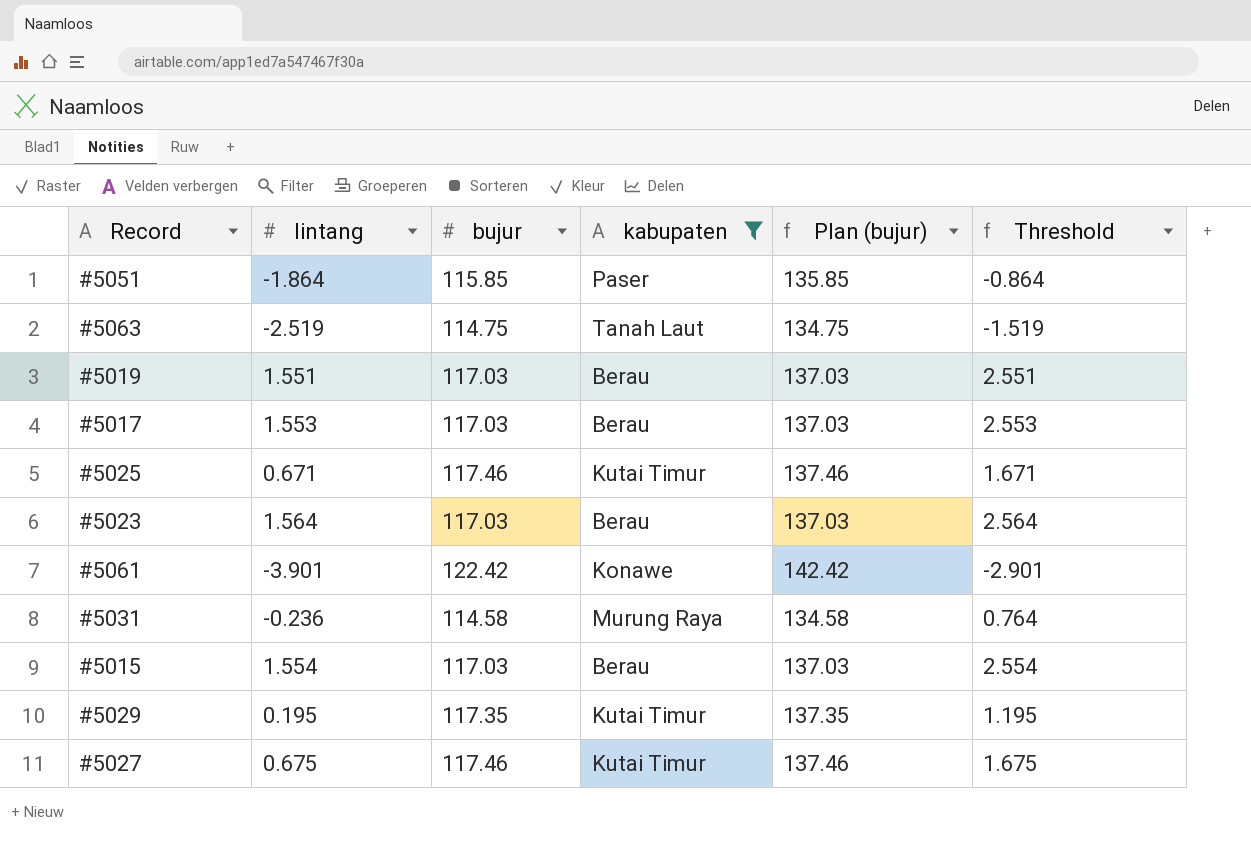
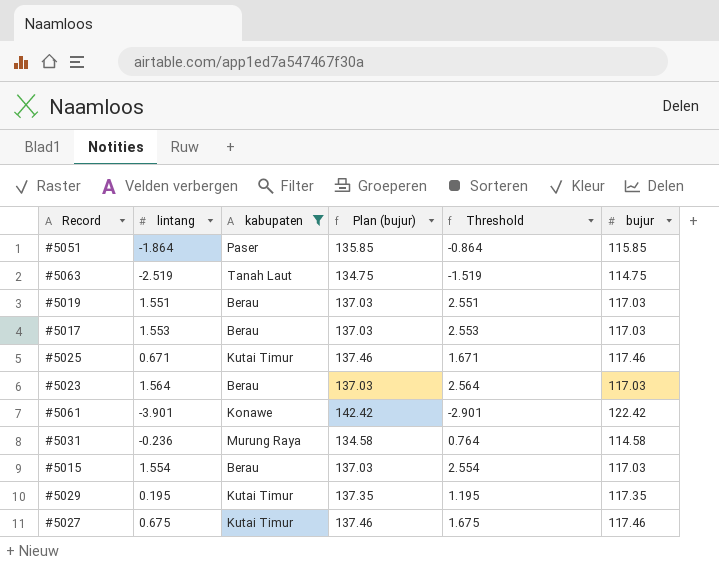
column bujur | position: 3 -> 6

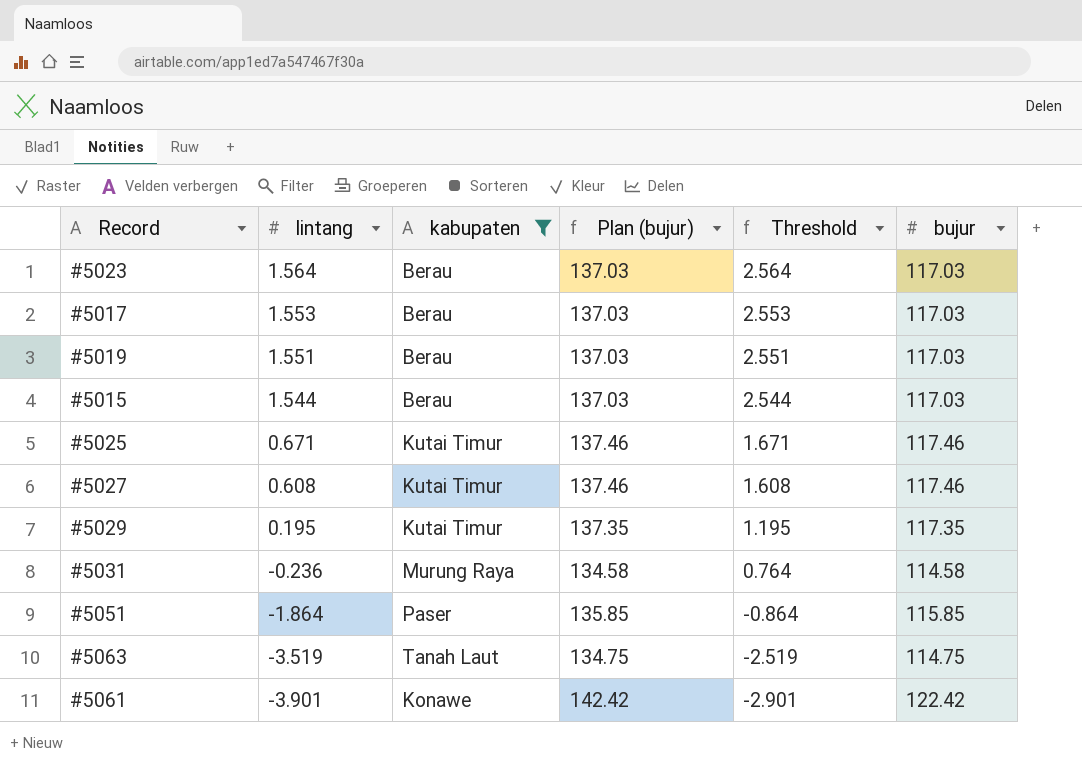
row order: none -> lintang descending
#5015 | lintang: 1.554 -> 1.544
#5015 | Threshold: 2.554 -> 2.544
#5027 | lintang: 0.675 -> 0.608
#5027 | Threshold: 1.675 -> 1.608
#5063 | lintang: -2.519 -> -3.519
#5063 | Threshold: -1.519 -> -2.519

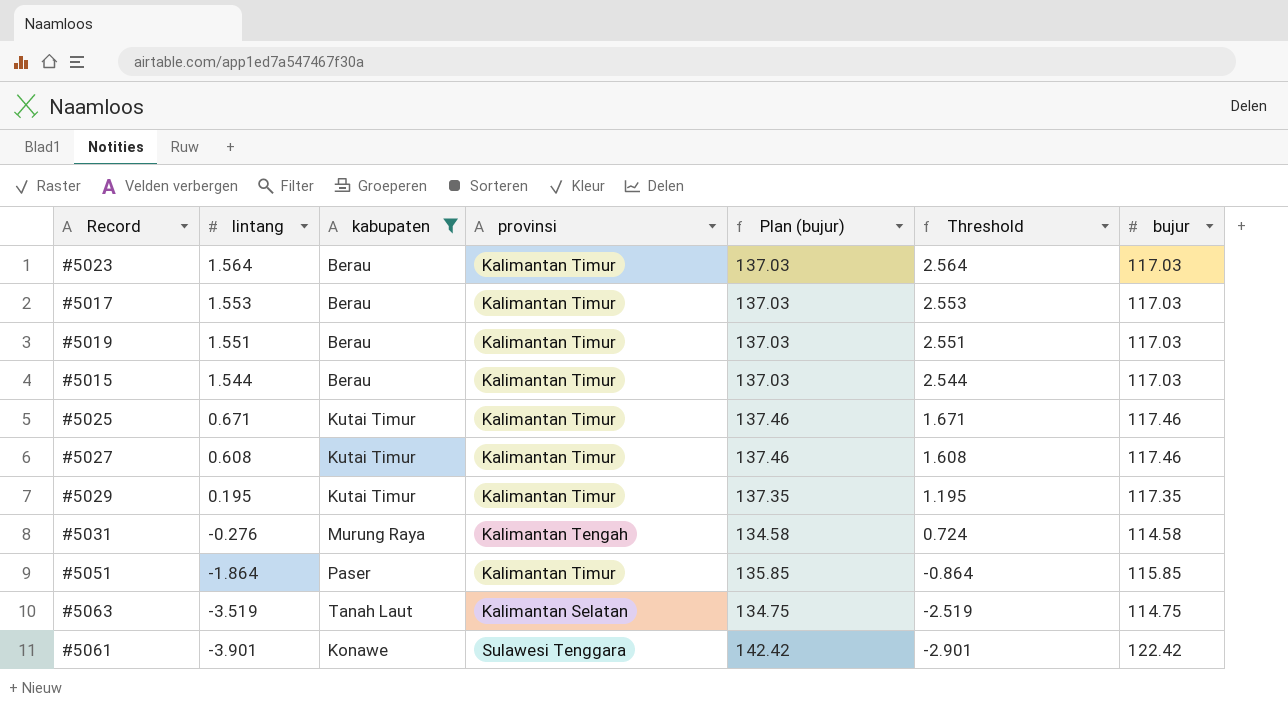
column provinsi | position: none -> 4
#5031 | lintang: -0.236 -> -0.276
#5031 | Threshold: 0.764 -> 0.724

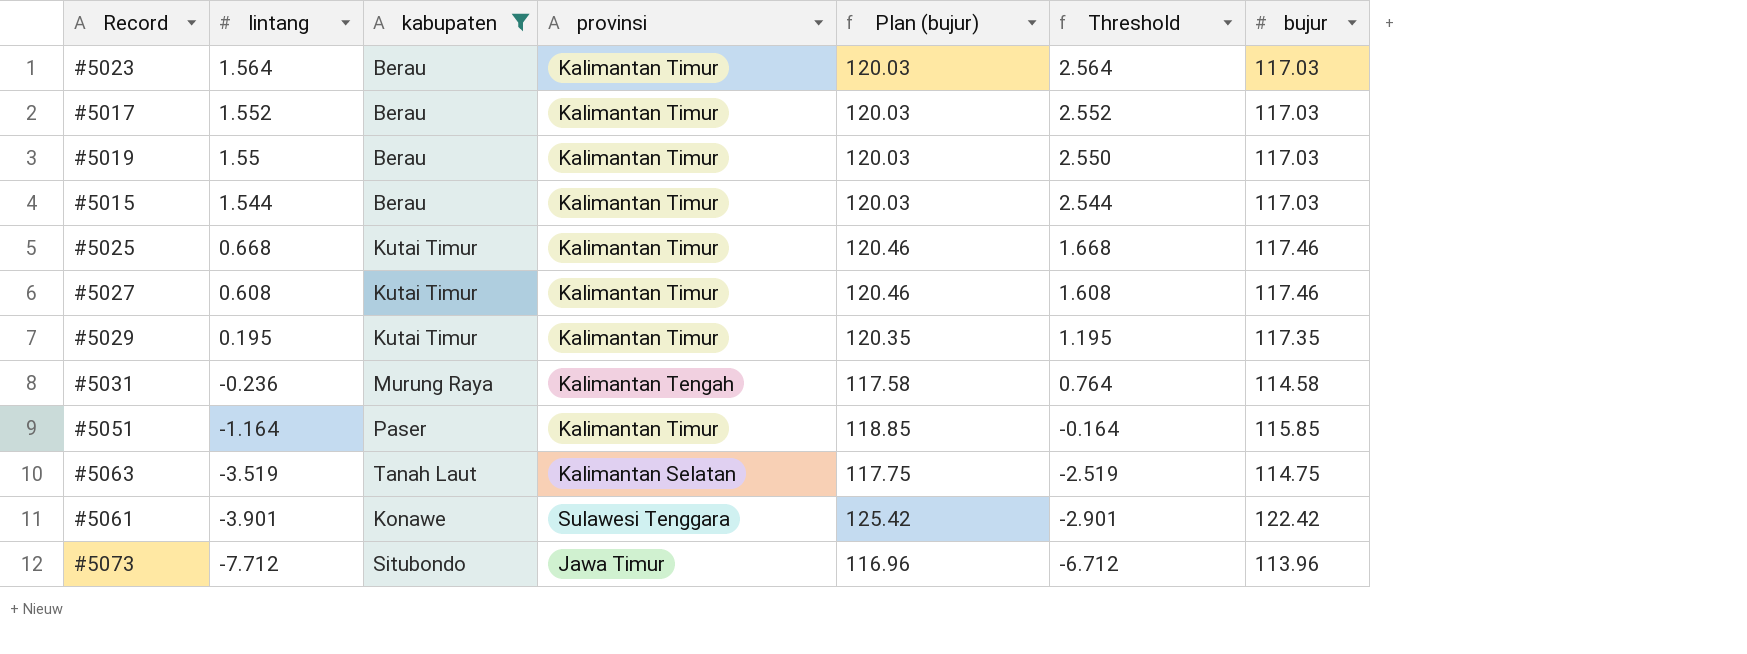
column Plan (bujur) | formula: [bujur] + 20 -> [bujur] + 3
#5017 | lintang: 1.553 -> 1.552
#5017 | Threshold: 2.553 -> 2.552
#5019 | lintang: 1.551 -> 1.55
#5019 | Threshold: 2.551 -> 2.550
#5025 | lintang: 0.671 -> 0.668
#5025 | Threshold: 1.671 -> 1.668
#5031 | lintang: -0.276 -> -0.236
#5031 | Threshold: 0.724 -> 0.764
#5051 | lintang: -1.864 -> -1.164
#5051 | Threshold: -0.864 -> -0.164
row #5073: none -> -7.712 | Situbondo | Jawa Timur | 116.96 | -6.712 | 113.96

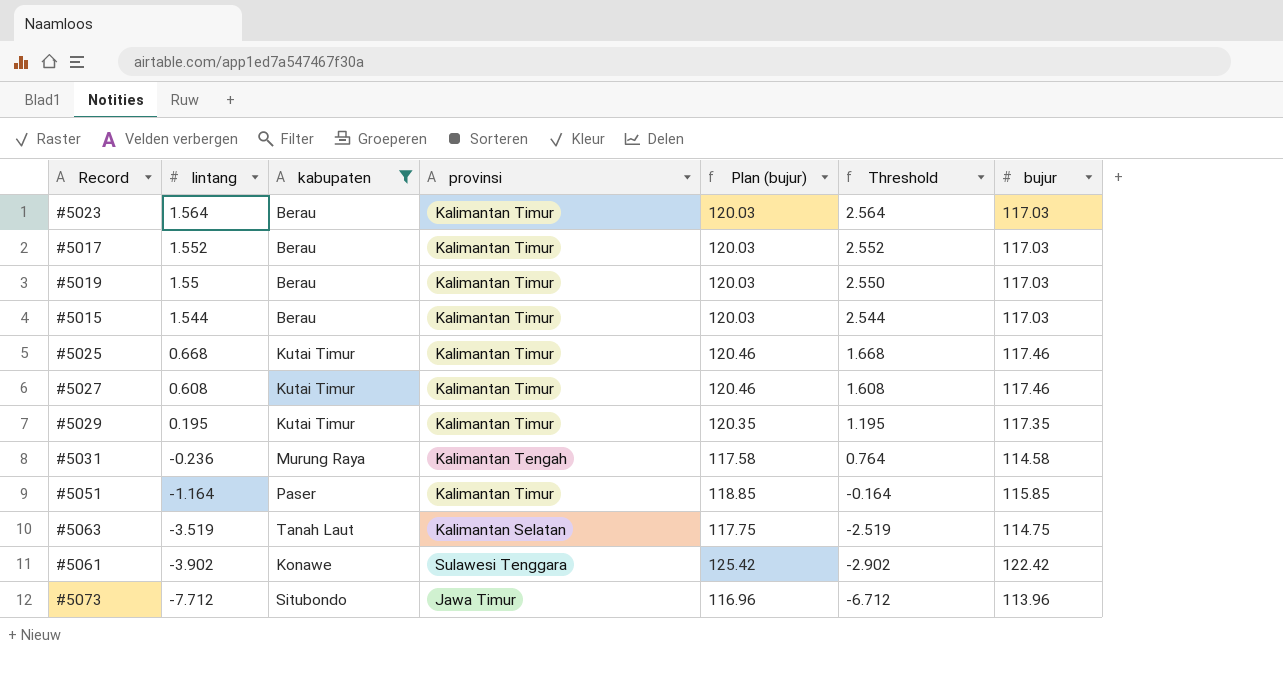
#5061 | lintang: -3.901 -> -3.902
#5061 | Threshold: -2.901 -> -2.902

